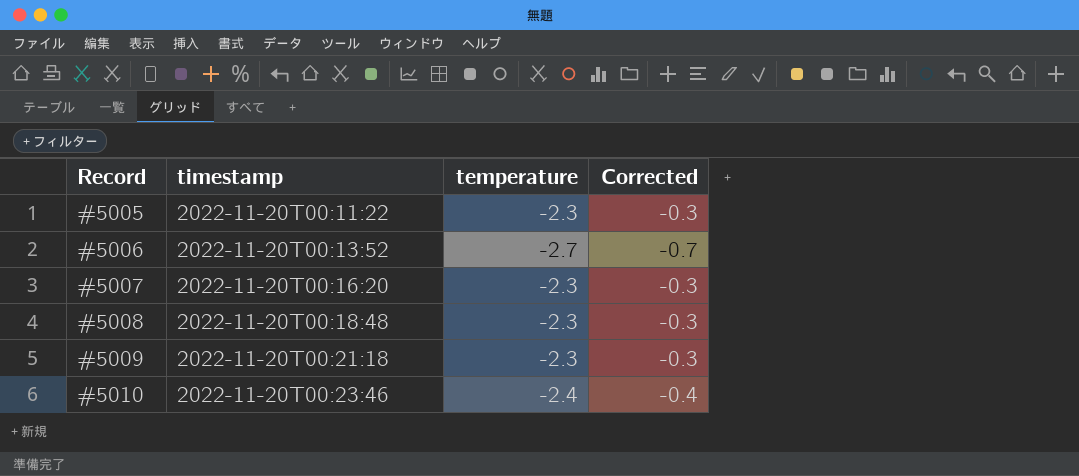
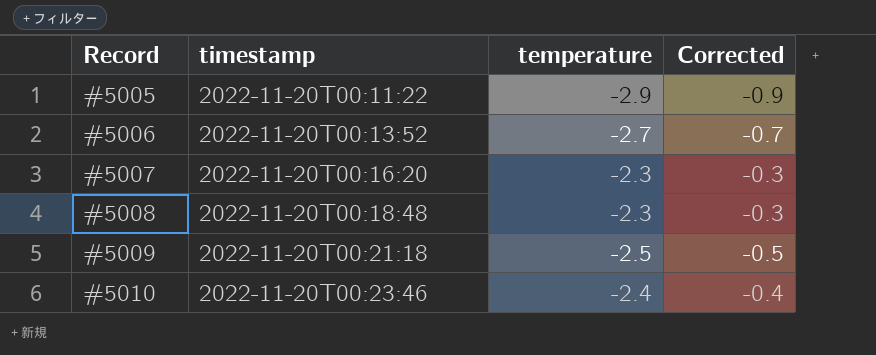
#5005 | temperature: -2.3 -> -2.9
#5005 | Corrected: -0.3 -> -0.9
#5009 | temperature: -2.3 -> -2.5
#5009 | Corrected: -0.3 -> -0.5

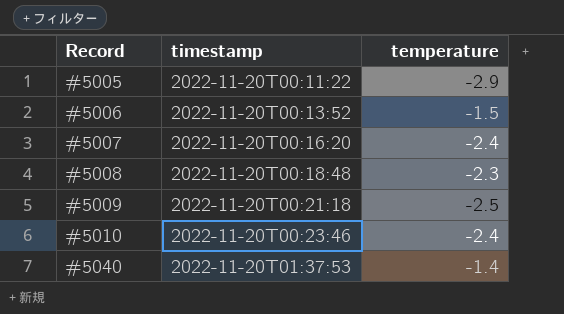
column Corrected | formula: [temperature] + 2 -> none
#5006 | temperature: -2.7 -> -1.5
#5007 | temperature: -2.3 -> -2.4
row #5040: none -> 2022-11-20T01:37:53 | -1.4

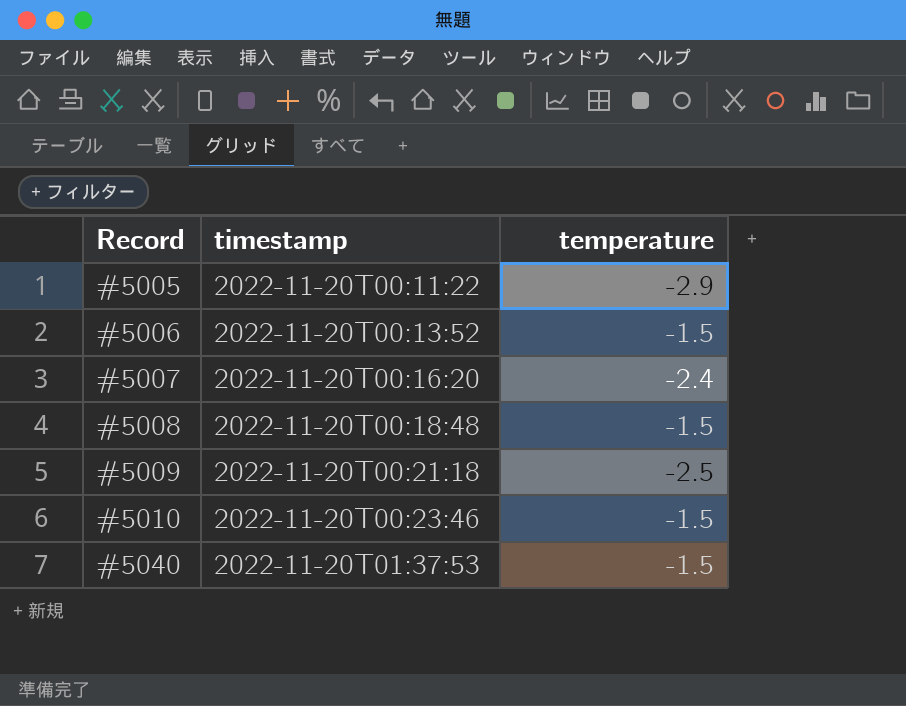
#5008 | temperature: -2.3 -> -1.5
#5010 | temperature: -2.4 -> -1.5
#5040 | temperature: -1.4 -> -1.5

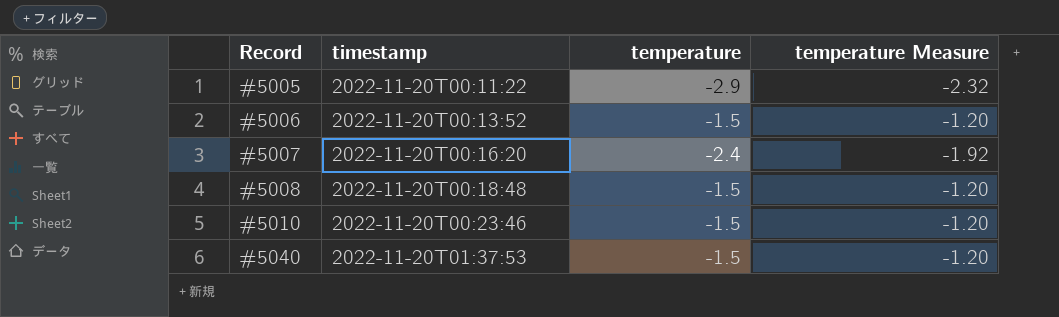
column temperature Measure | formula: none -> [temperature] * 0.8
row #5009: 2022-11-20T00:21:18 | -2.5 -> none

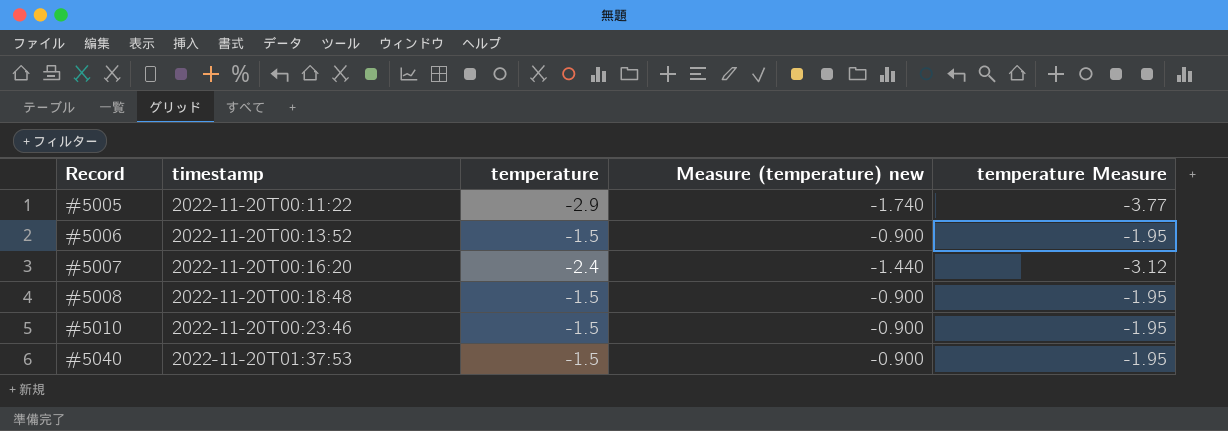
column Measure (temperature) new | formula: none -> [temperature] * 0.6
column temperature Measure | formula: [temperature] * 0.8 -> [temperature] * 1.3

